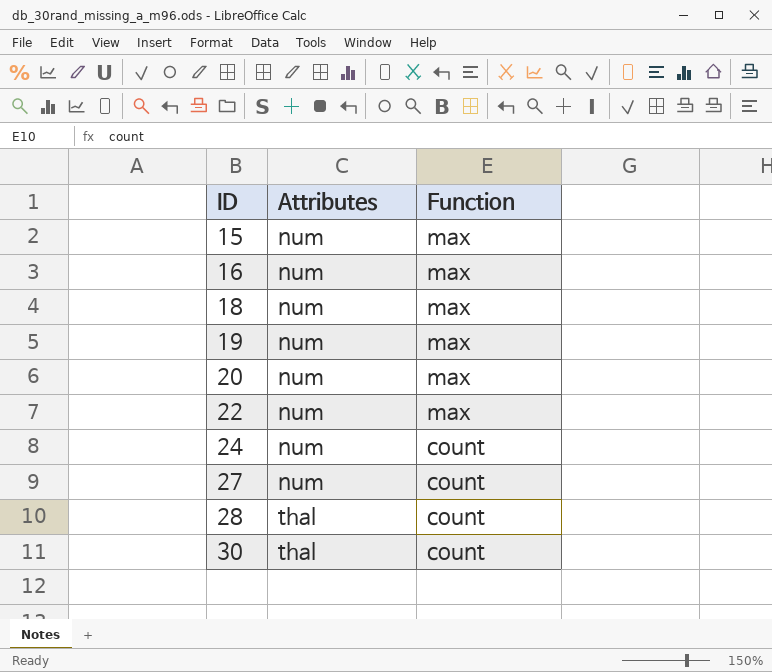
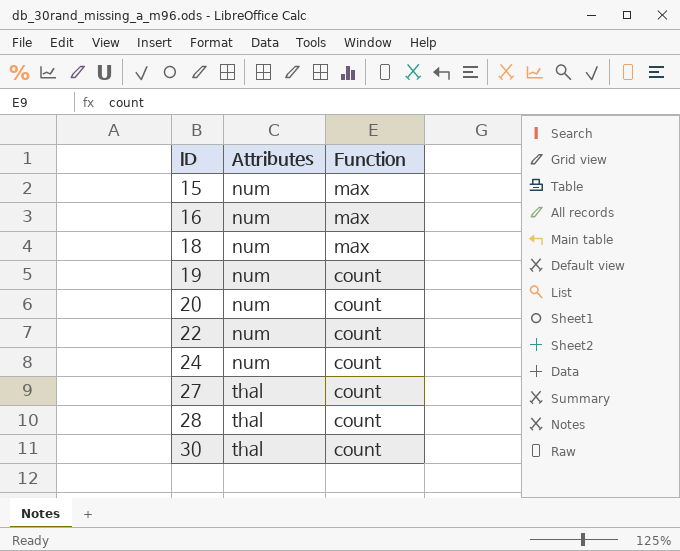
19 | Function: max -> count
20 | Function: max -> count
22 | Function: max -> count
27 | Attributes: num -> thal

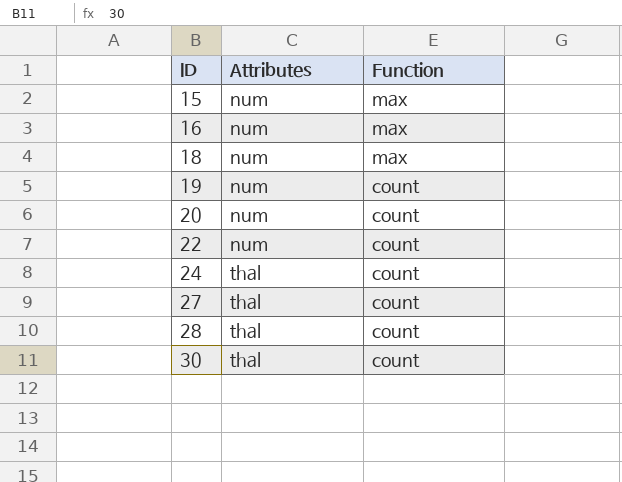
24 | Attributes: num -> thal

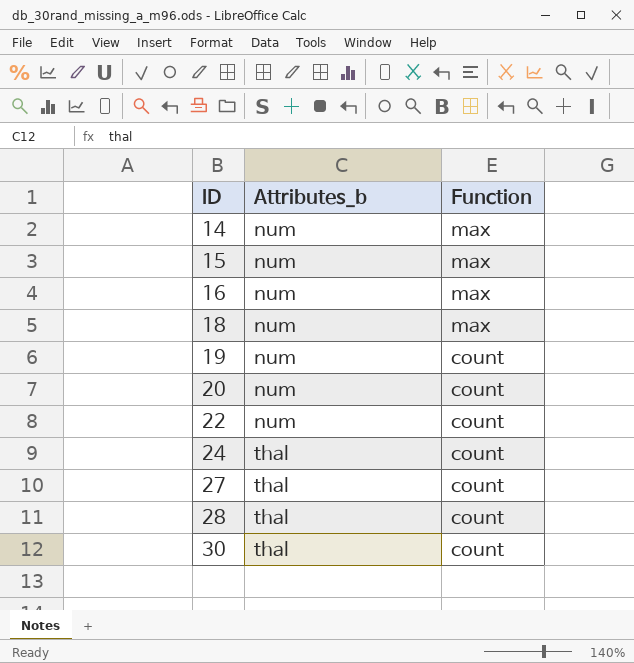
column name: Attributes -> Attributes_b
row 14: none -> num | max

